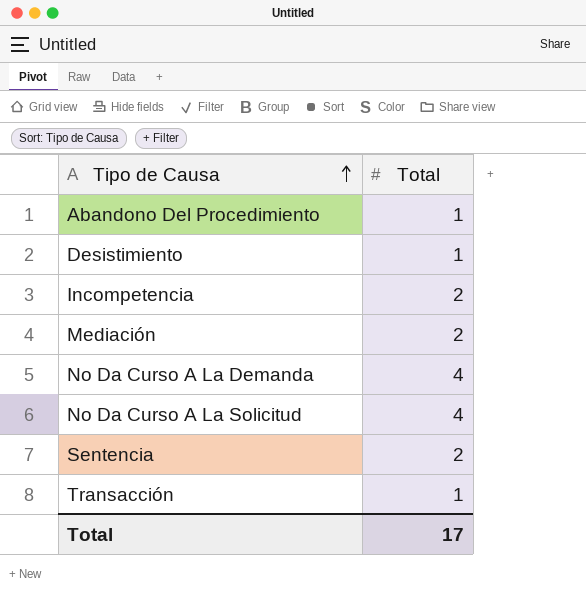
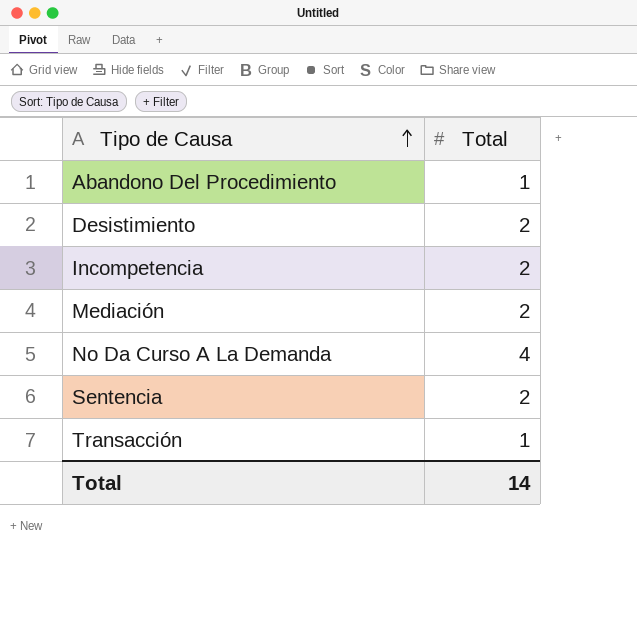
row No Da Curso A La Solicitud: 4 -> none
Desistimiento | Total: 1 -> 2
Total | Total: 17 -> 14

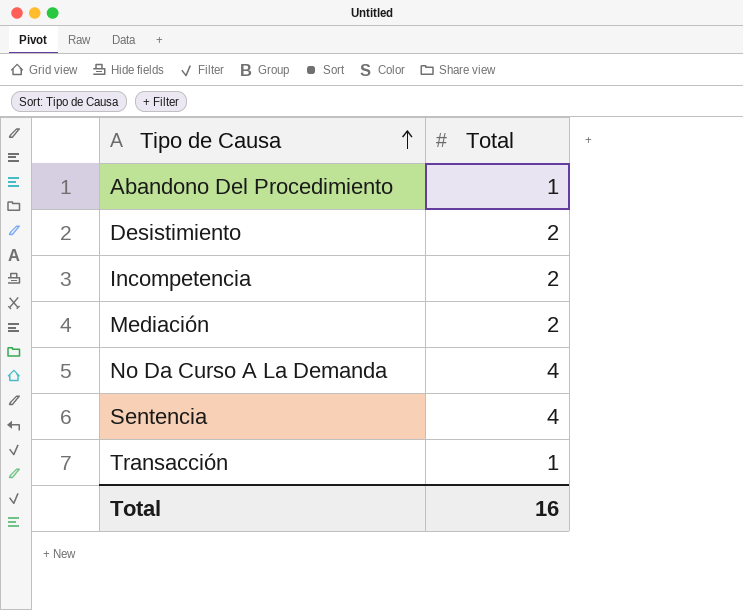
Sentencia | Total: 2 -> 4
Total | Total: 14 -> 16

